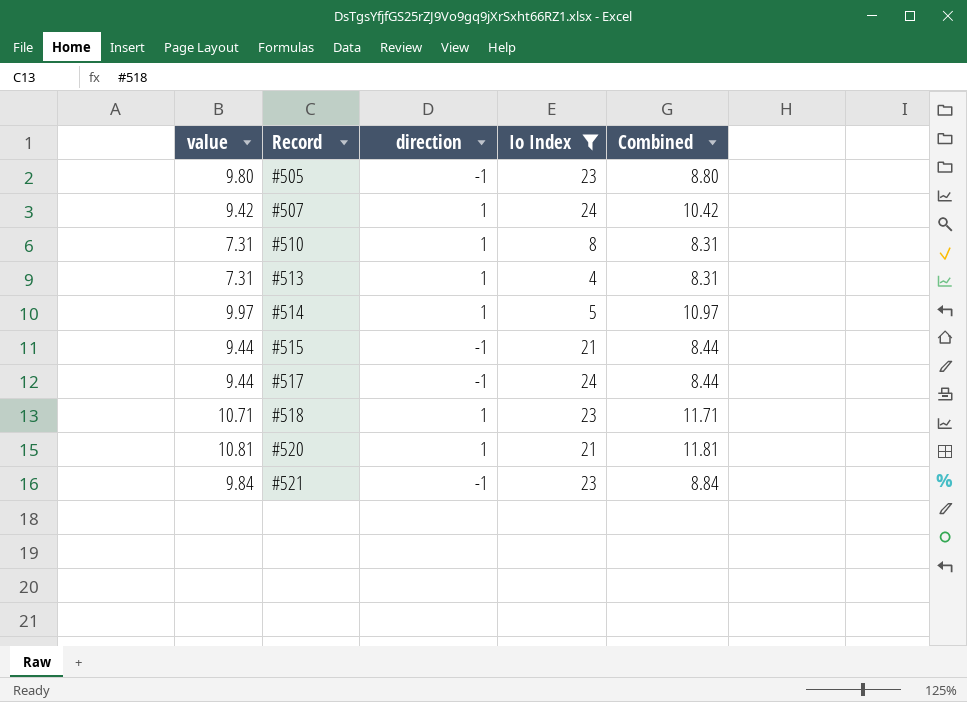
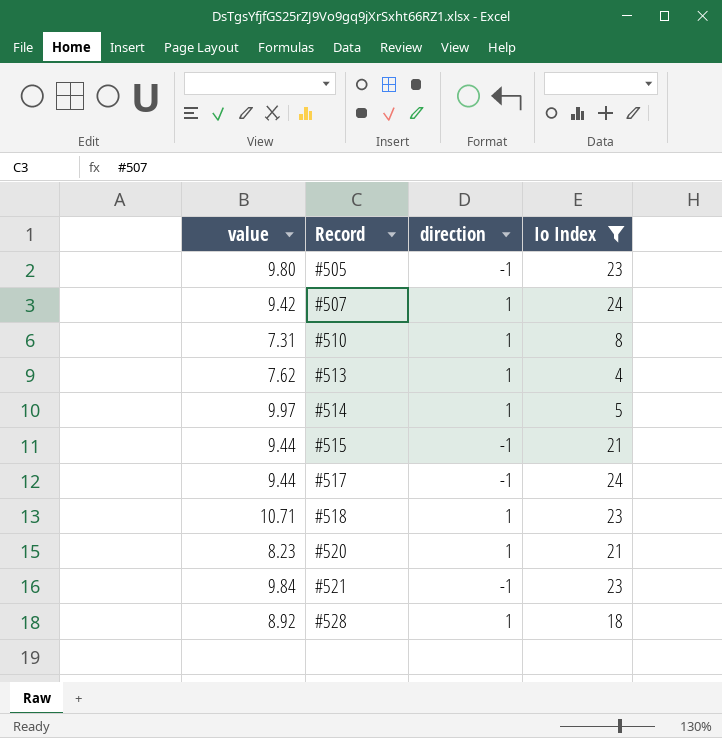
column Combined | formula: [value] + [direction] -> none
#513 | value: 7.31 -> 7.62
#520 | value: 10.81 -> 8.23
row #528: none -> 8.92 | 1 | 18

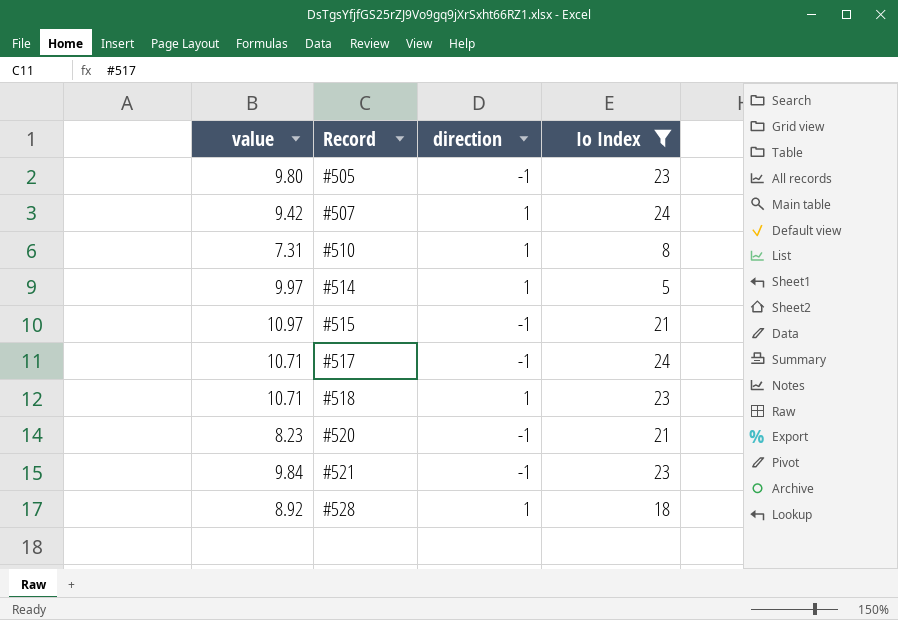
row #513: 7.62 | 1 | 4 -> none
#515 | value: 9.44 -> 10.97
#517 | value: 9.44 -> 10.71
#520 | direction: 1 -> -1

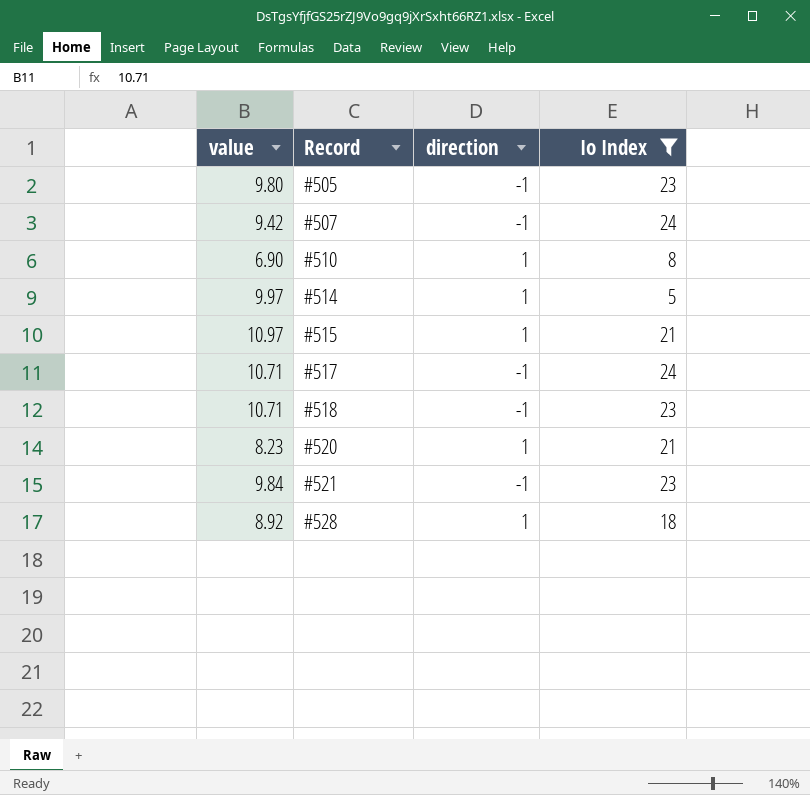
#507 | direction: 1 -> -1
#510 | value: 7.31 -> 6.90
#515 | direction: -1 -> 1
#518 | direction: 1 -> -1
#520 | direction: -1 -> 1

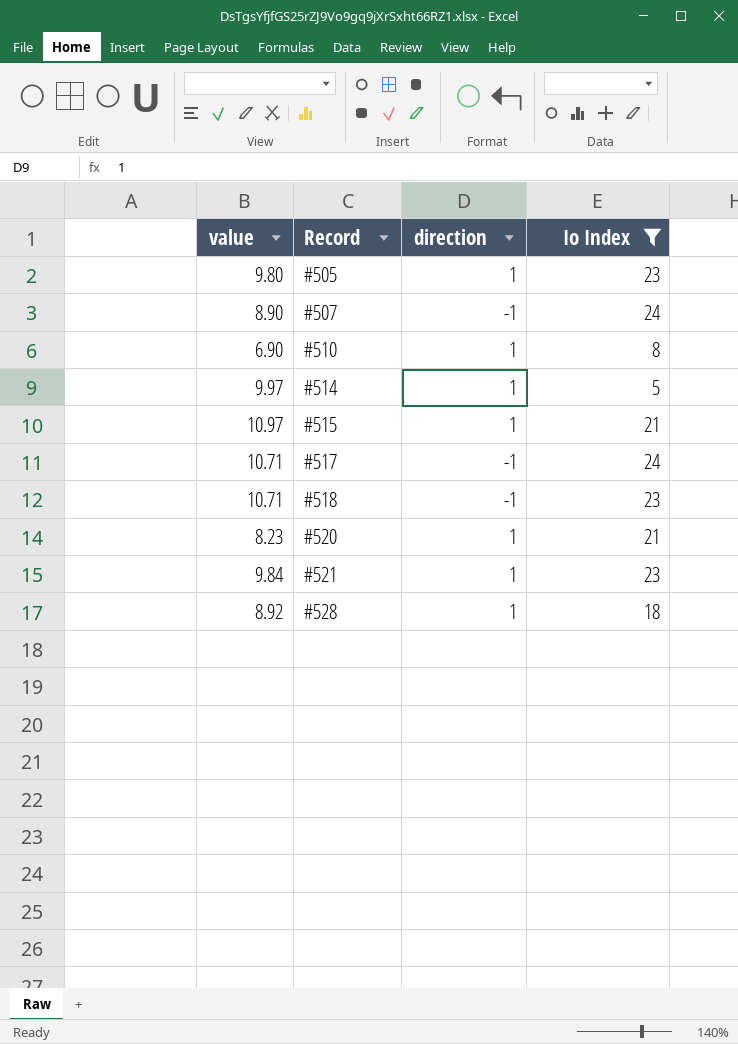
#505 | direction: -1 -> 1
#507 | value: 9.42 -> 8.90
#521 | direction: -1 -> 1

